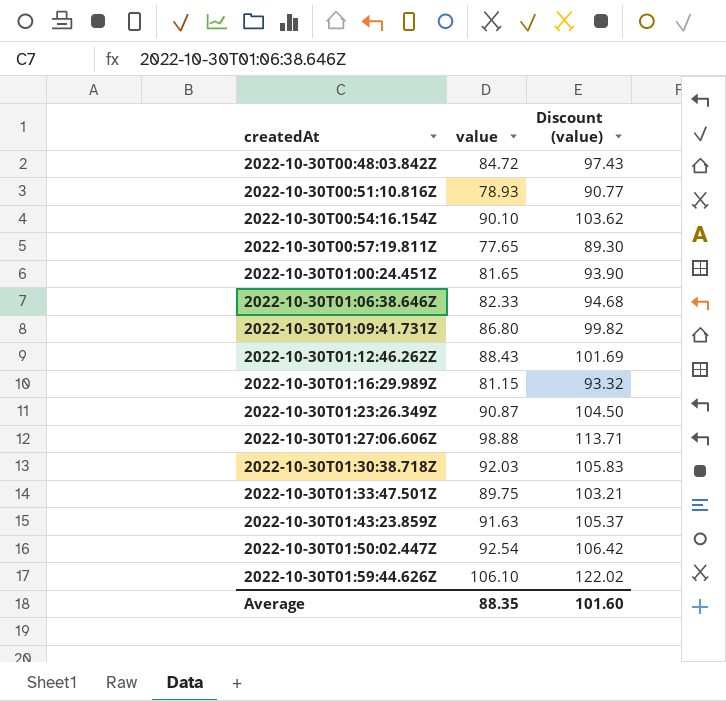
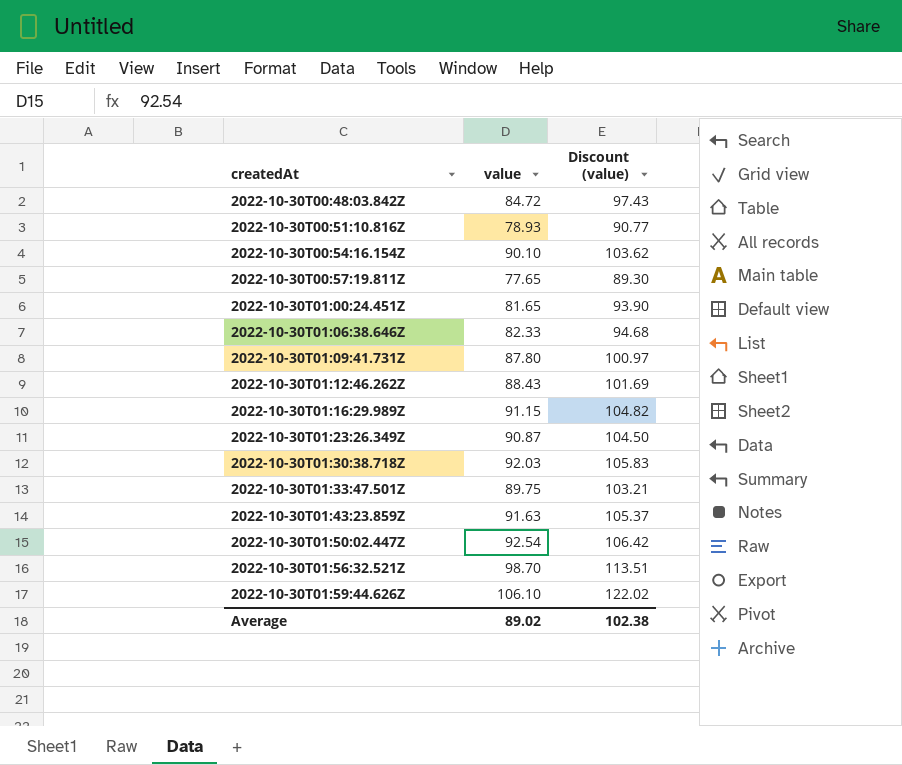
row 2022-10-30T01:27:06.606Z: 98.88 | 113.71 -> none
2022-10-30T01:09:41.731Z | value: 86.80 -> 87.80
2022-10-30T01:09:41.731Z | Discount (value): 99.82 -> 100.97
2022-10-30T01:16:29.989Z | value: 81.15 -> 91.15
2022-10-30T01:16:29.989Z | Discount (value): 93.32 -> 104.82
row 2022-10-30T01:56:32.521Z: none -> 98.70 | 113.51
Average | value: 88.35 -> 89.02
Average | Discount (value): 101.60 -> 102.38

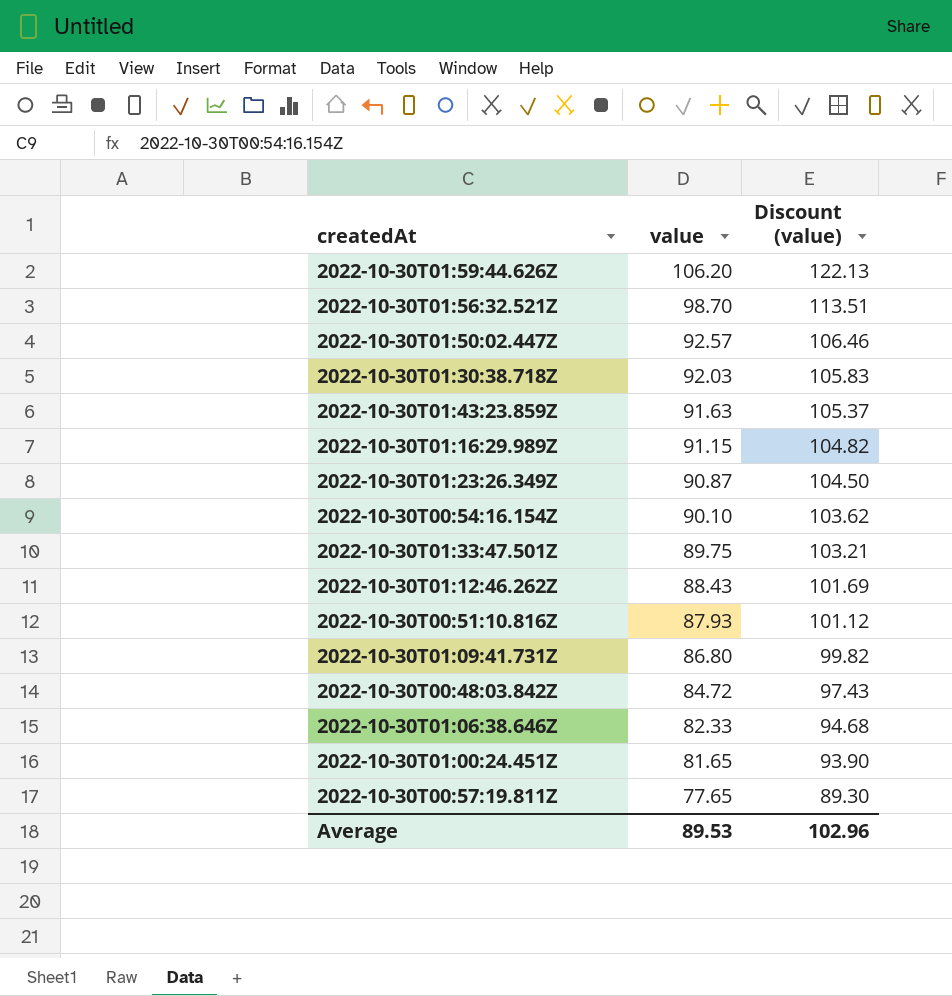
row order: createdAt ascending -> value descending
2022-10-30T01:59:44.626Z | value: 106.10 -> 106.20
2022-10-30T01:59:44.626Z | Discount (value): 122.02 -> 122.13
2022-10-30T01:50:02.447Z | value: 92.54 -> 92.57
2022-10-30T01:50:02.447Z | Discount (value): 106.42 -> 106.46
2022-10-30T00:51:10.816Z | value: 78.93 -> 87.93
2022-10-30T00:51:10.816Z | Discount (value): 90.77 -> 101.12
2022-10-30T01:09:41.731Z | value: 87.80 -> 86.80
2022-10-30T01:09:41.731Z | Discount (value): 100.97 -> 99.82
Average | value: 89.02 -> 89.53
Average | Discount (value): 102.38 -> 102.96

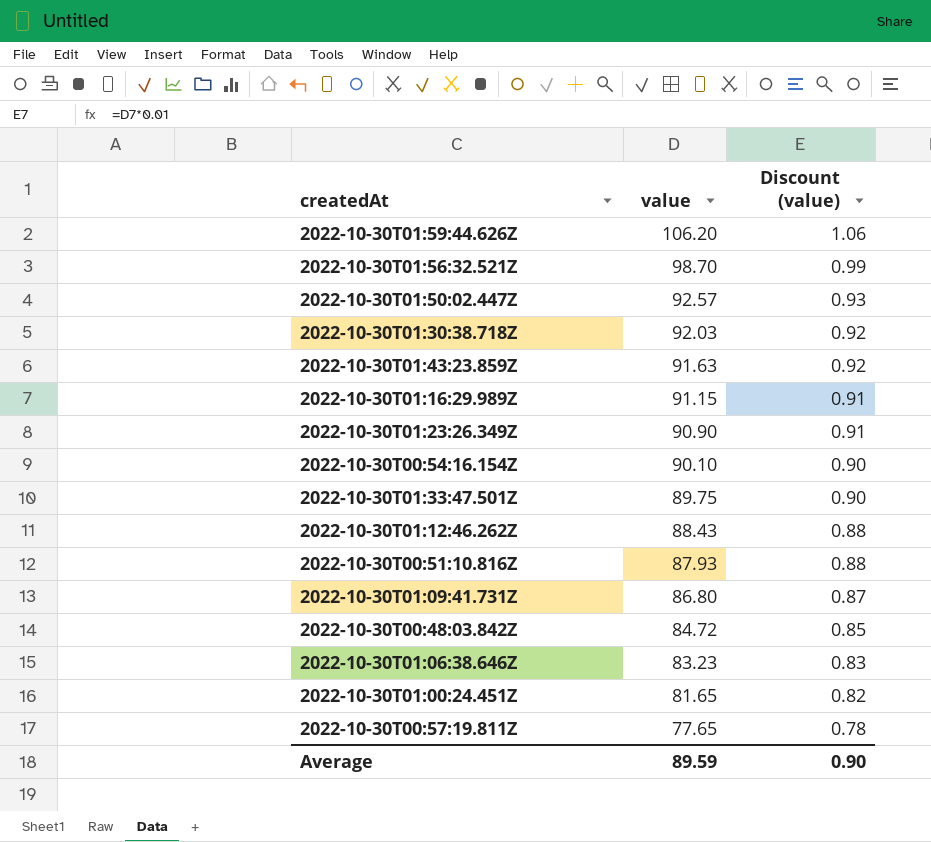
column Discount (value) | formula: [value] * 1.15 -> [value] * 0.01
2022-10-30T01:23:26.349Z | value: 90.87 -> 90.90
2022-10-30T01:06:38.646Z | value: 82.33 -> 83.23
Average | value: 89.53 -> 89.59
Average | Discount (value): 102.96 -> 0.90

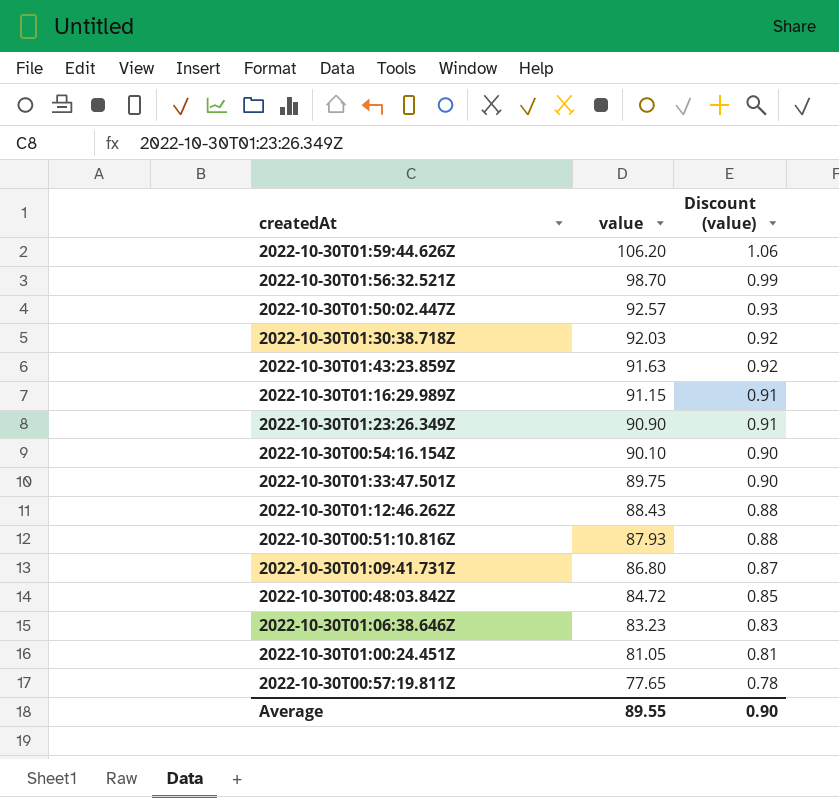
2022-10-30T01:00:24.451Z | value: 81.65 -> 81.05
2022-10-30T01:00:24.451Z | Discount (value): 0.82 -> 0.81
Average | value: 89.59 -> 89.55

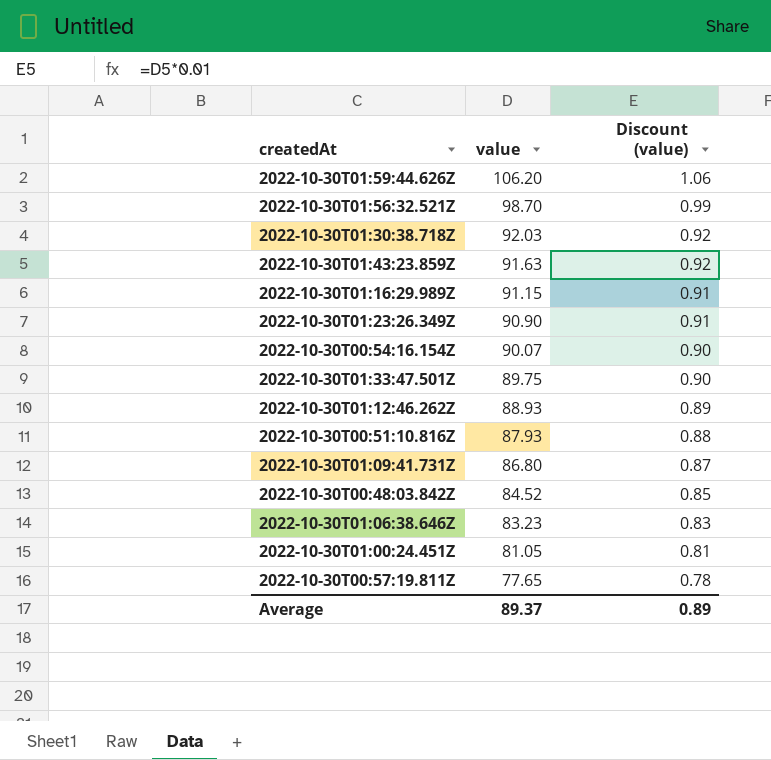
row 2022-10-30T01:50:02.447Z: 92.57 | 0.93 -> none
2022-10-30T00:54:16.154Z | value: 90.10 -> 90.07
2022-10-30T01:12:46.262Z | value: 88.43 -> 88.93
2022-10-30T01:12:46.262Z | Discount (value): 0.88 -> 0.89
2022-10-30T00:48:03.842Z | value: 84.72 -> 84.52
Average | value: 89.55 -> 89.37
Average | Discount (value): 0.90 -> 0.89

